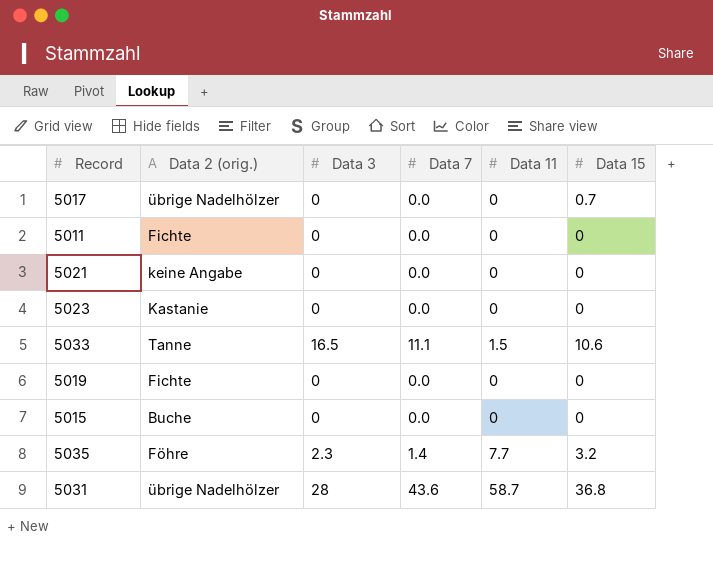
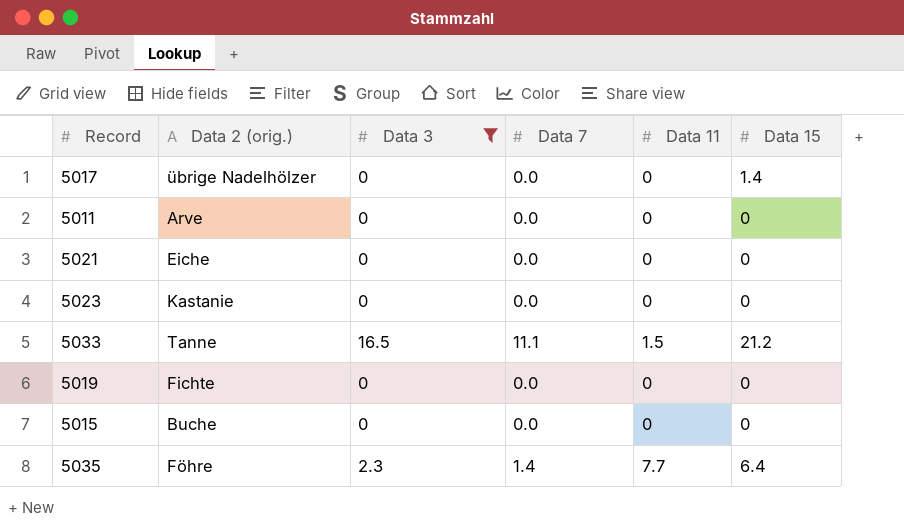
filter: none -> Data 3 != 28
5017 | Data 15: 0.7 -> 1.4
5011 | Data 2 (orig.): Fichte -> Arve
5021 | Data 2 (orig.): keine Angabe -> Eiche
5033 | Data 15: 10.6 -> 21.2
5035 | Data 15: 3.2 -> 6.4

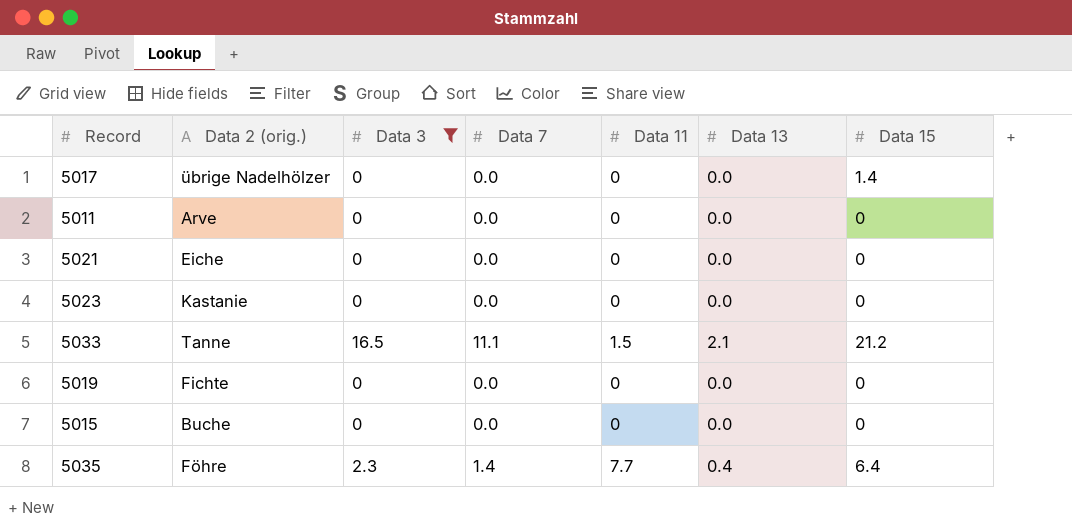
column Data 13 | position: none -> 6

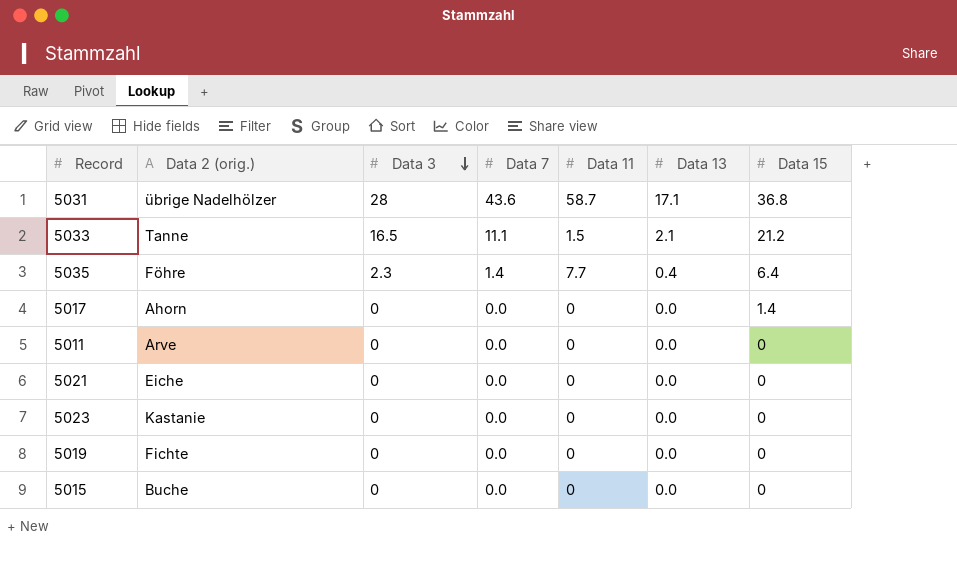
filter: Data 3 != 28 -> none
row order: none -> Data 3 descending
5017 | Data 2 (orig.): übrige Nadelhölzer -> Ahorn

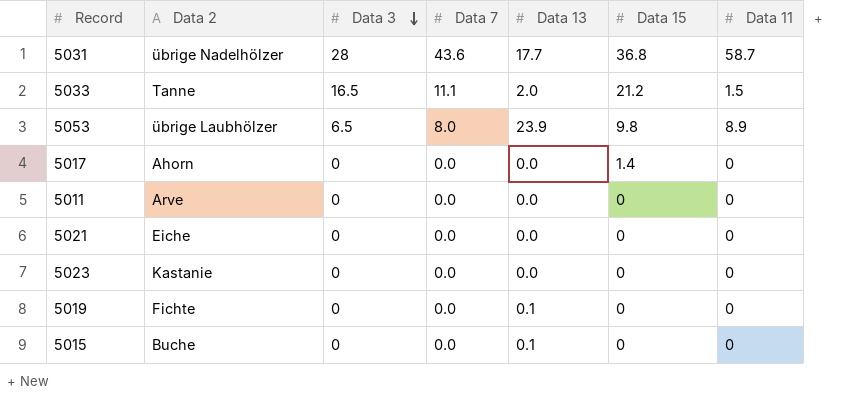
column name: Data 2 (orig.) -> Data 2
column Data 11 | position: 5 -> 7
row 5035: Föhre | 2.3 | 1.4 | 7.7 | 0.4 | 6.4 -> none
5031 | Data 13: 17.1 -> 17.7
5033 | Data 13: 2.1 -> 2.0
row 5053: none -> übrige Laubhölzer | 6.5 | 8.0 | 23.9 | 9.8 | 8.9
5019 | Data 13: 0.0 -> 0.1
5015 | Data 13: 0.0 -> 0.1

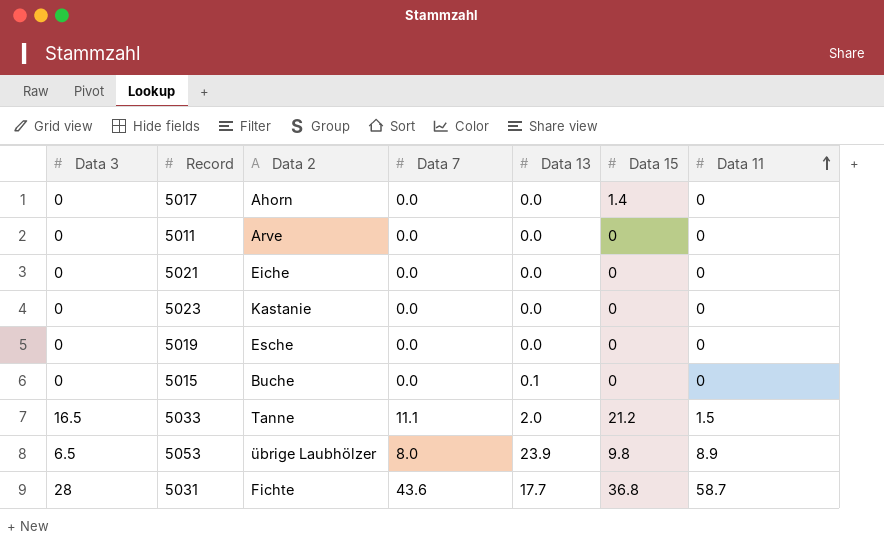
row order: Data 3 descending -> Data 11 ascending
column Data 3 | position: 3 -> 1
5019 | Data 2: Fichte -> Esche
5019 | Data 13: 0.1 -> 0.0
5031 | Data 2: übrige Nadelhölzer -> Fichte

